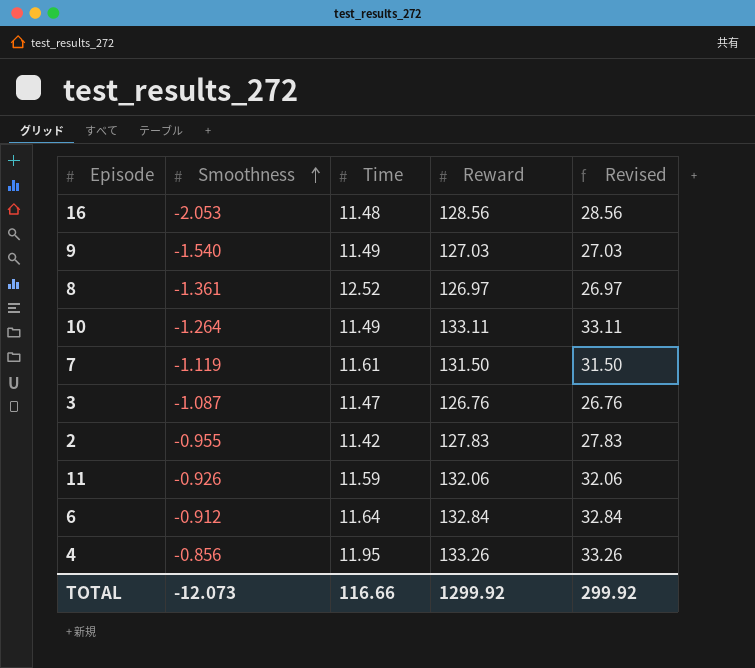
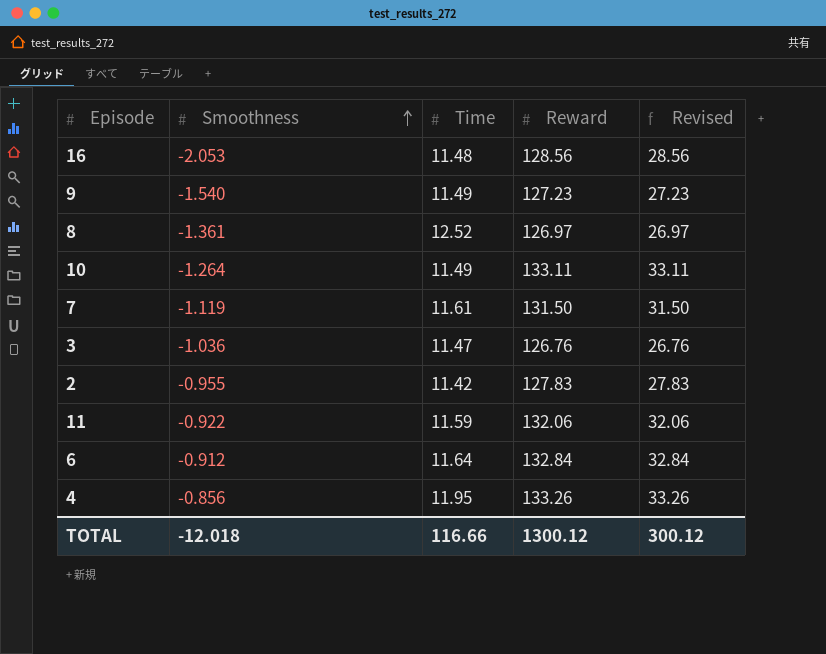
9 | Reward: 127.03 -> 127.23
9 | Revised: 27.03 -> 27.23
3 | Smoothness: -1.087 -> -1.036
11 | Smoothness: -0.926 -> -0.922
TOTAL | Smoothness: -12.073 -> -12.018
TOTAL | Reward: 1299.92 -> 1300.12
TOTAL | Revised: 299.92 -> 300.12

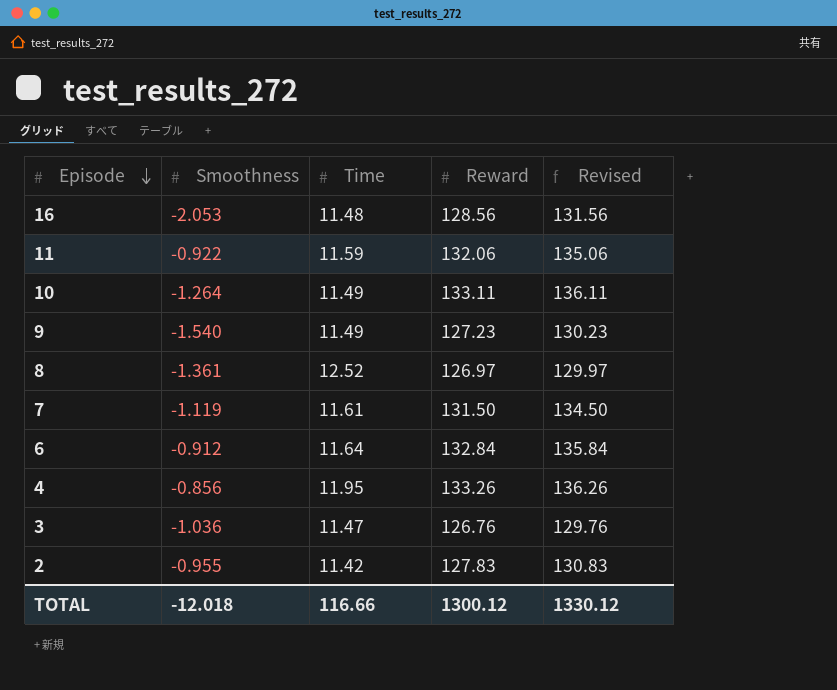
row order: Smoothness ascending -> Episode descending
column Revised | formula: [Reward] - 100 -> [Reward] + 3
TOTAL | Revised: 300.12 -> 1330.12

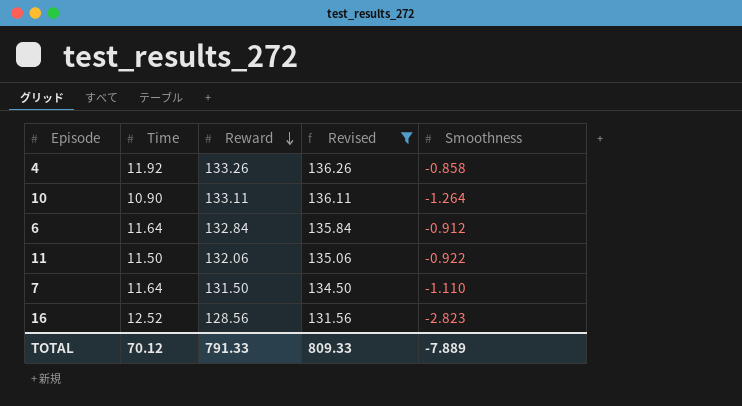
filter: none -> Revised >= 131.56
row order: Episode descending -> Reward descending
column Smoothness | position: 2 -> 5
4 | Time: 11.95 -> 11.92
4 | Smoothness: -0.856 -> -0.858
10 | Time: 11.49 -> 10.90
11 | Time: 11.59 -> 11.50
7 | Time: 11.61 -> 11.64
7 | Smoothness: -1.119 -> -1.110
16 | Time: 11.48 -> 12.52
16 | Smoothness: -2.053 -> -2.823
TOTAL | Time: 116.66 -> 70.12
TOTAL | Reward: 1300.12 -> 791.33
TOTAL | Revised: 1330.12 -> 809.33
TOTAL | Smoothness: -12.018 -> -7.889

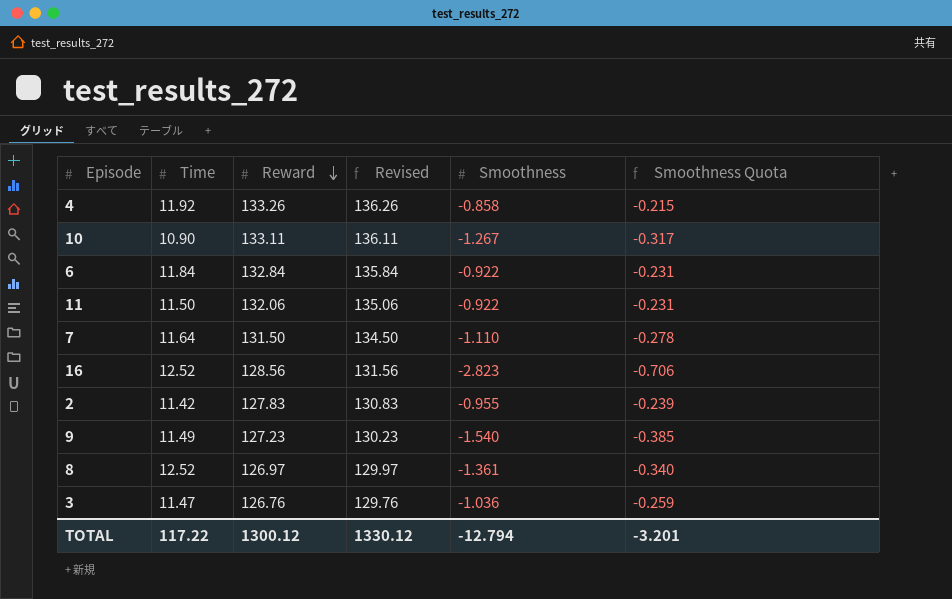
filter: Revised >= 131.56 -> none
column Smoothness Quota | formula: none -> [Smoothness] * 0.25
10 | Smoothness: -1.264 -> -1.267
6 | Time: 11.64 -> 11.84
6 | Smoothness: -0.912 -> -0.922
TOTAL | Time: 70.12 -> 117.22
TOTAL | Reward: 791.33 -> 1300.12
TOTAL | Revised: 809.33 -> 1330.12
TOTAL | Smoothness: -7.889 -> -12.794

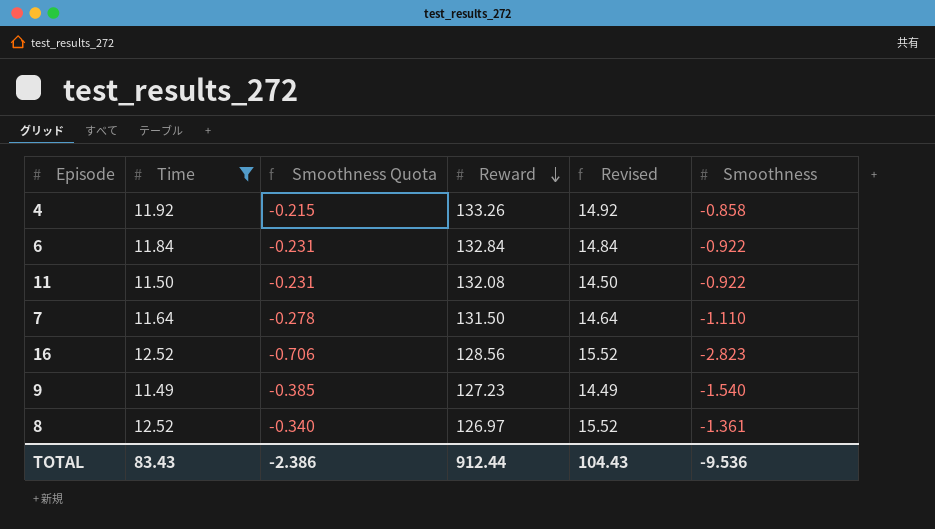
filter: none -> Time >= 11.49
column Smoothness Quota | position: 6 -> 3
column Revised | formula: [Reward] + 3 -> [Time] + 3
11 | Reward: 132.06 -> 132.08
TOTAL | Time: 117.22 -> 83.43
TOTAL | Smoothness Quota: -3.201 -> -2.386
TOTAL | Reward: 1300.12 -> 912.44
TOTAL | Revised: 1330.12 -> 104.43
TOTAL | Smoothness: -12.794 -> -9.536

